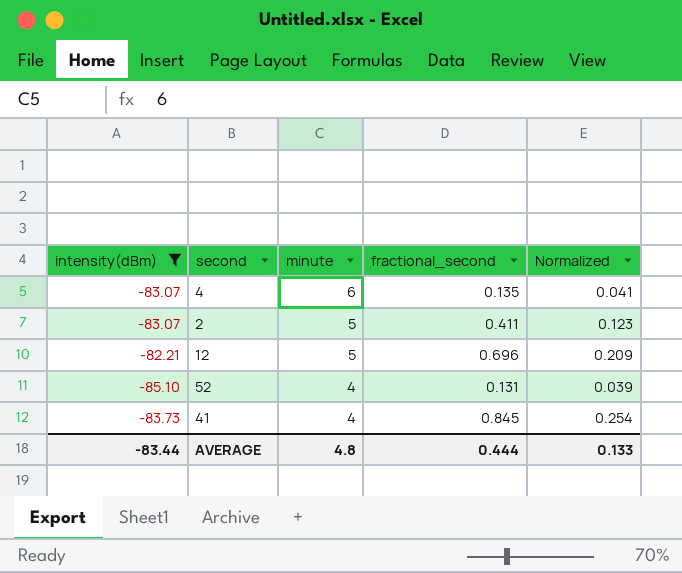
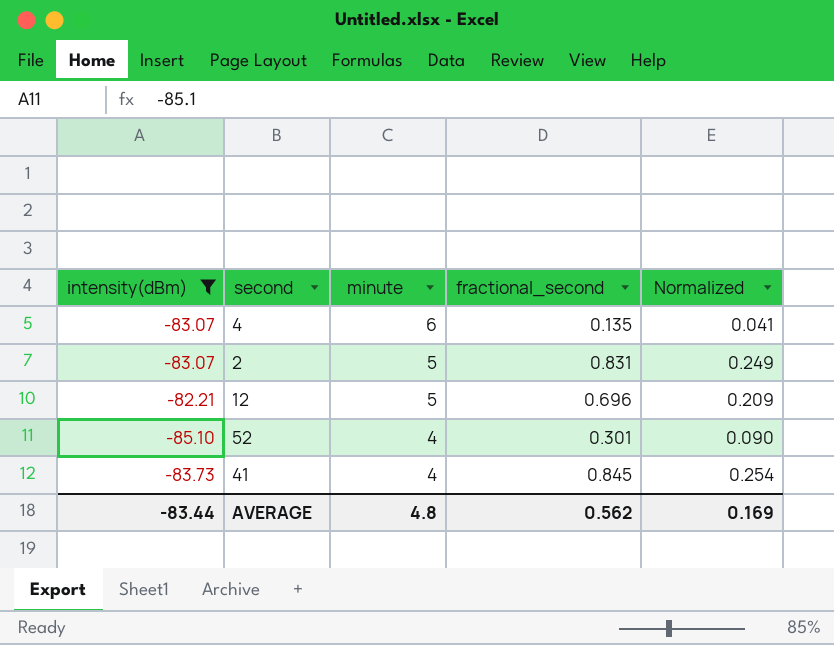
2 | fractional_second: 0.411 -> 0.831
2 | Normalized: 0.123 -> 0.249
52 | fractional_second: 0.131 -> 0.301
52 | Normalized: 0.039 -> 0.090
AVERAGE | fractional_second: 0.444 -> 0.562
AVERAGE | Normalized: 0.133 -> 0.169

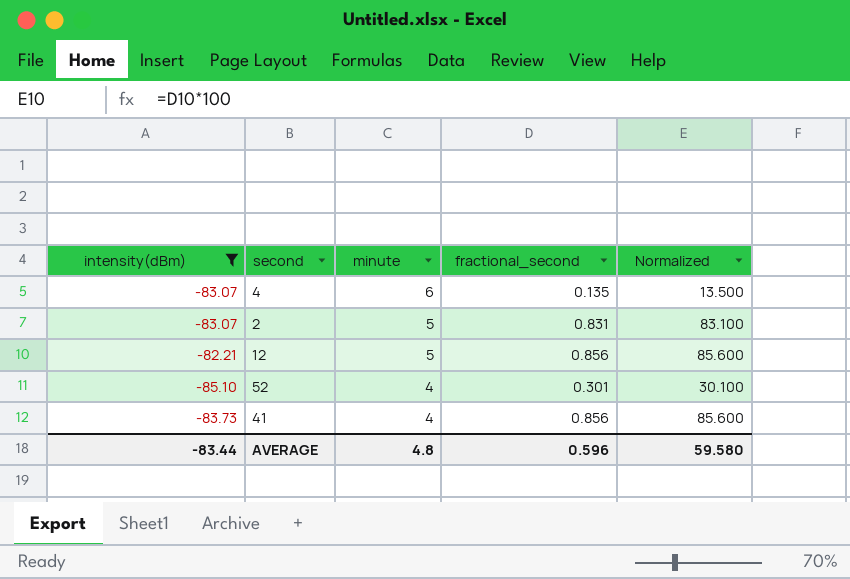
column Normalized | formula: [fractional_second] * 0.3 -> [fractional_second] * 100
12 | fractional_second: 0.696 -> 0.856
41 | fractional_second: 0.845 -> 0.856
AVERAGE | fractional_second: 0.562 -> 0.596
AVERAGE | Normalized: 0.169 -> 59.580

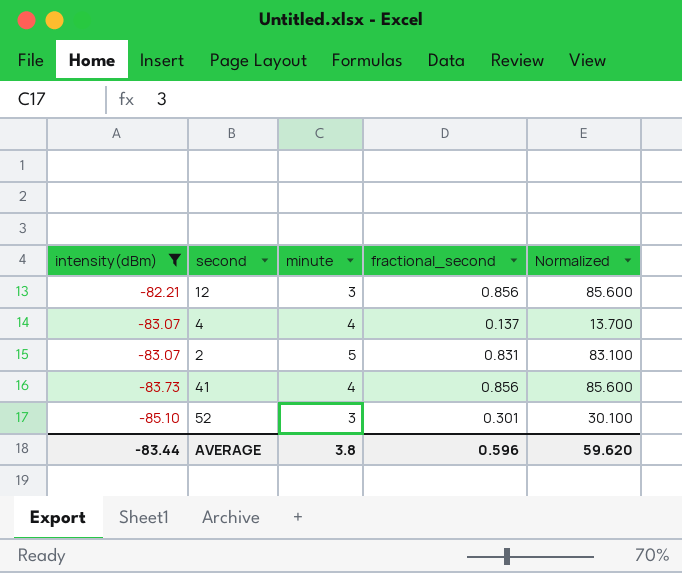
row order: minute descending -> intensity(dBm) descending
12 | minute: 5 -> 3
4 | minute: 6 -> 4
4 | fractional_second: 0.135 -> 0.137
4 | Normalized: 13.500 -> 13.700
52 | minute: 4 -> 3
AVERAGE | minute: 4.8 -> 3.8
AVERAGE | Normalized: 59.580 -> 59.620

